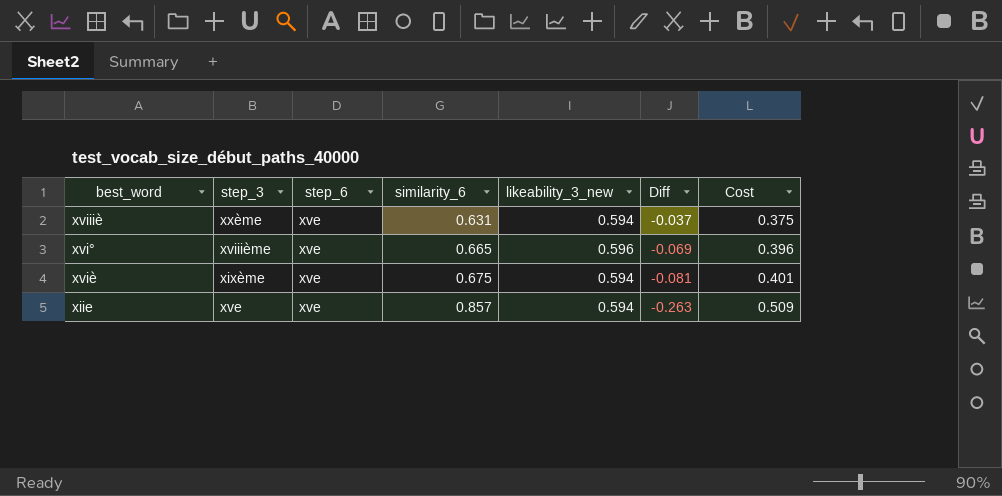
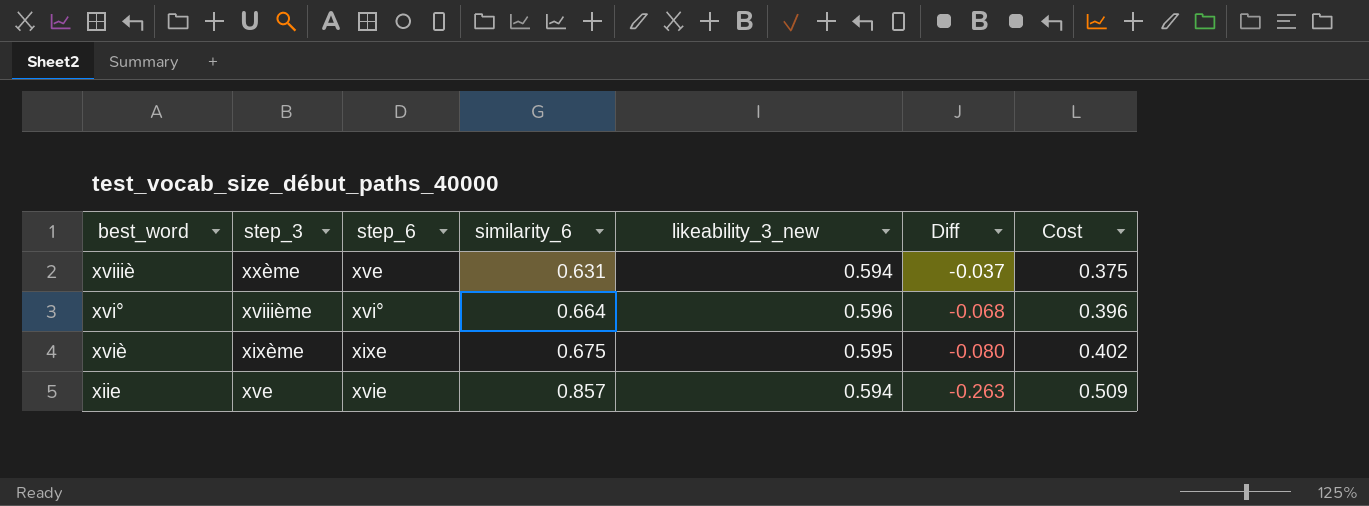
xvi° | step_6: xve -> xvi°
xvi° | similarity_6: 0.665 -> 0.664
xvi° | Diff: -0.069 -> -0.068
xviè | step_6: xve -> xixe
xviè | likeability_3_new: 0.594 -> 0.595
xviè | Diff: -0.081 -> -0.080
xviè | Cost: 0.401 -> 0.402
xiie | step_6: xve -> xvie

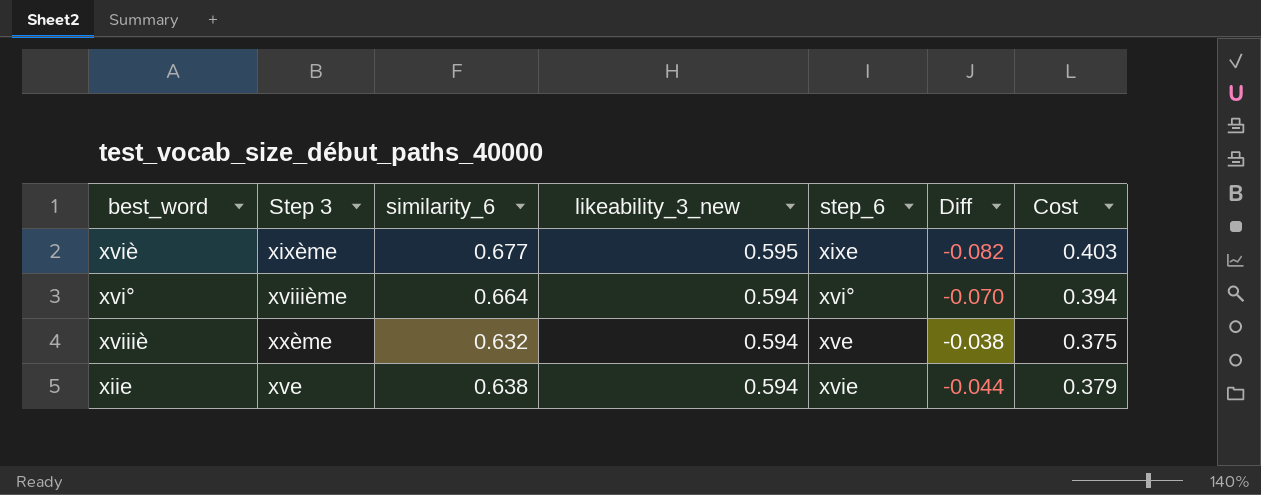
row order: similarity_6 ascending -> likeability_3_new descending
column name: step_3 -> Step 3
column step_6 | position: 3 -> 5
xviè | similarity_6: 0.675 -> 0.677
xviè | Diff: -0.080 -> -0.082
xviè | Cost: 0.402 -> 0.403
xvi° | likeability_3_new: 0.596 -> 0.594
xvi° | Diff: -0.068 -> -0.070
xvi° | Cost: 0.396 -> 0.394
xviiiè | similarity_6: 0.631 -> 0.632
xviiiè | Diff: -0.037 -> -0.038
xiie | similarity_6: 0.857 -> 0.638
xiie | Diff: -0.263 -> -0.044
xiie | Cost: 0.509 -> 0.379

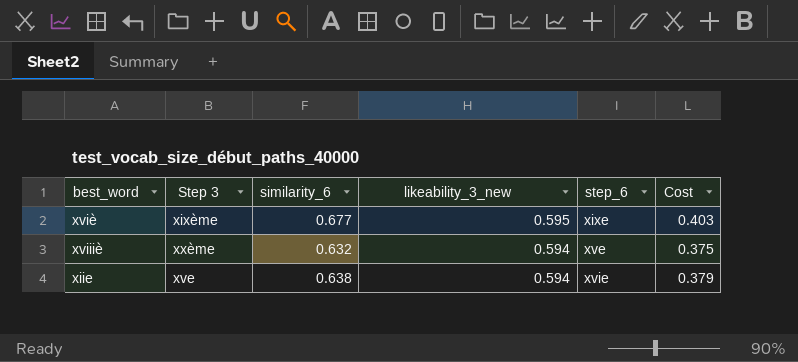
column Diff | formula: [likeability_3_new] - [similarity_6] -> none
row xvi°: xviiième | 0.664 | 0.594 | xvi° | -0.070 | 0.394 -> none

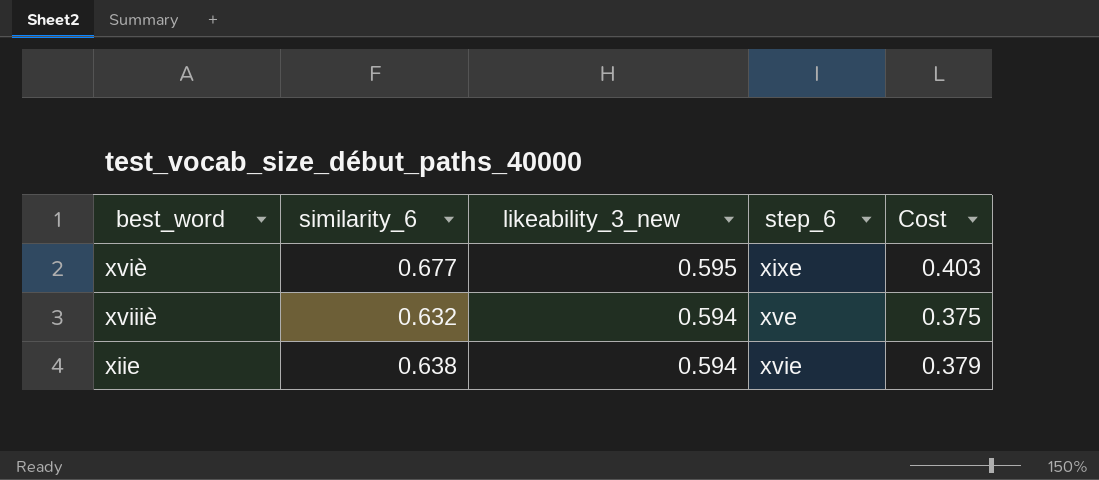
column Step 3 | position: 2 -> none

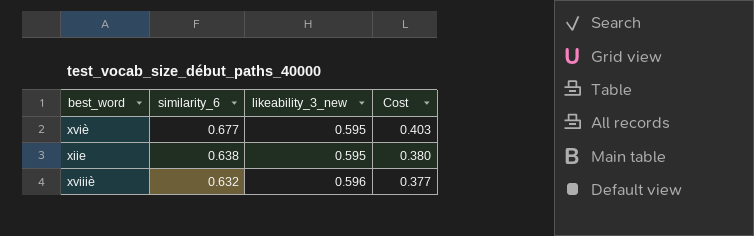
row order: likeability_3_new descending -> similarity_6 descending
column step_6 | position: 4 -> none
xiie | likeability_3_new: 0.594 -> 0.595
xiie | Cost: 0.379 -> 0.380
xviiiè | likeability_3_new: 0.594 -> 0.596
xviiiè | Cost: 0.375 -> 0.377

